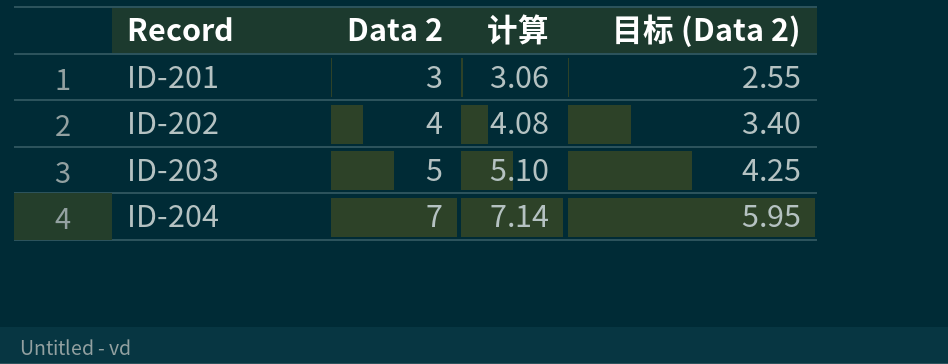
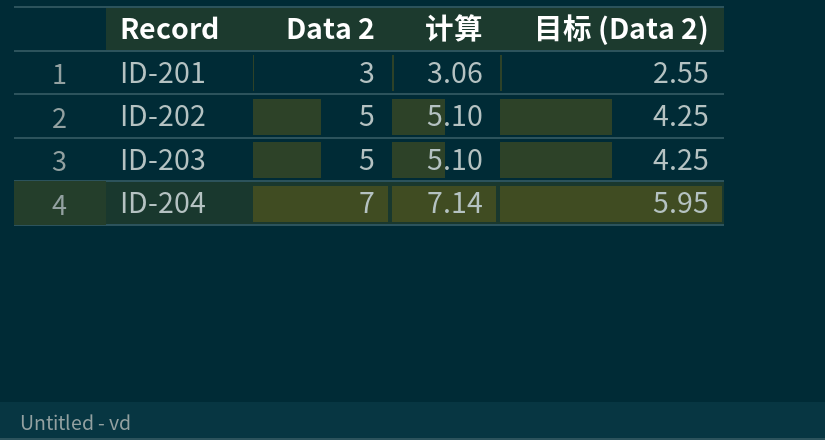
ID-202 | Data 2: 4 -> 5
ID-202 | 计算: 4.08 -> 5.10
ID-202 | 目标 (Data 2): 3.40 -> 4.25

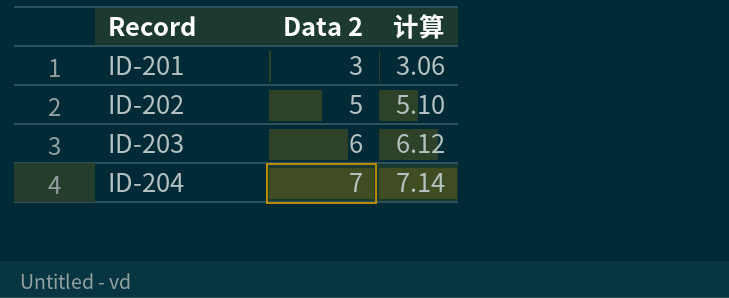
column 目标 (Data 2) | formula: [Data 2] * 0.85 -> none
ID-203 | Data 2: 5 -> 6
ID-203 | 计算: 5.10 -> 6.12

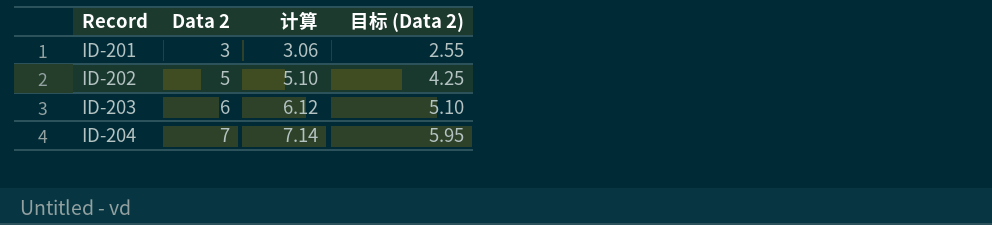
column 目标 (Data 2) | formula: none -> [Data 2] * 0.85

